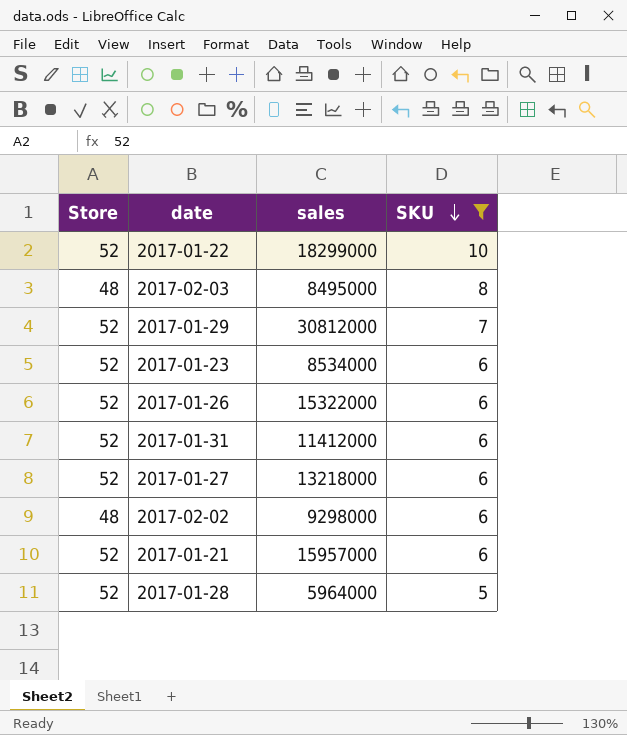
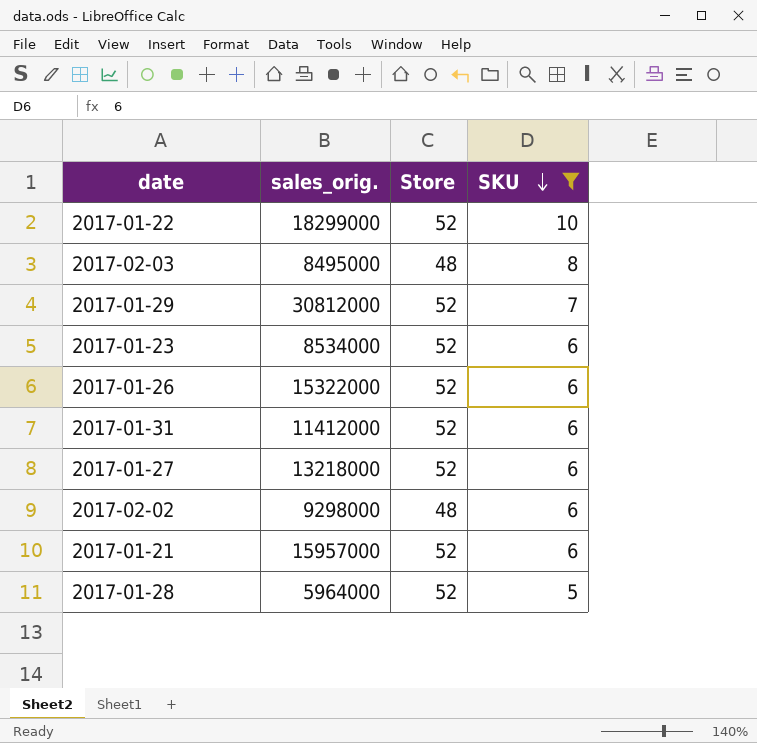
column name: sales -> sales_orig.
column Store | position: 1 -> 3

